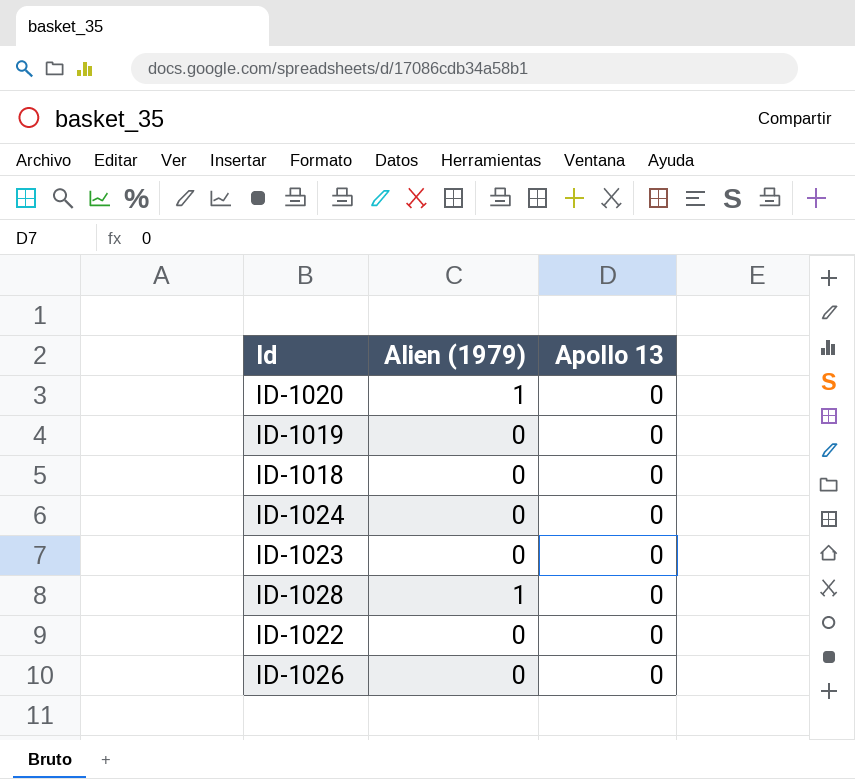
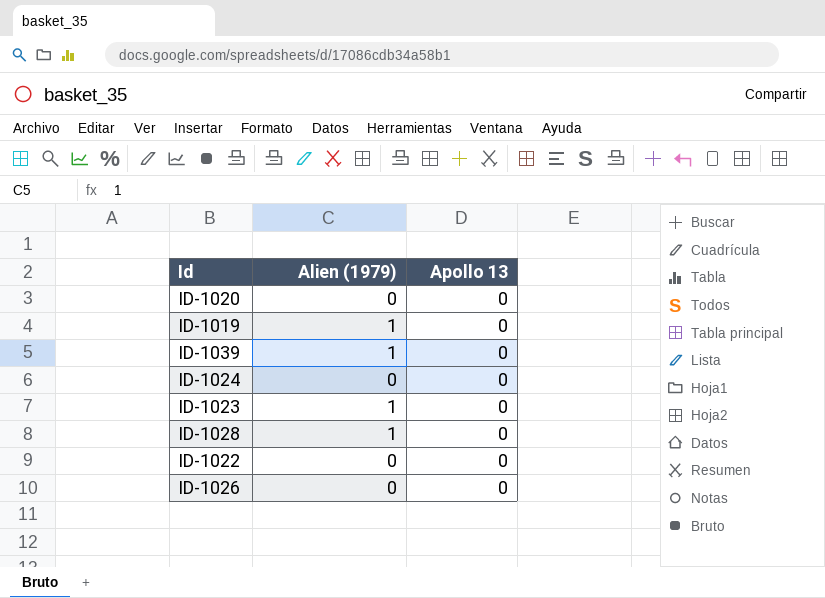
row ID-1018: 0 | 0 -> none
ID-1020 | Alien (1979): 1 -> 0
ID-1019 | Alien (1979): 0 -> 1
row ID-1039: none -> 1 | 0
ID-1023 | Alien (1979): 0 -> 1

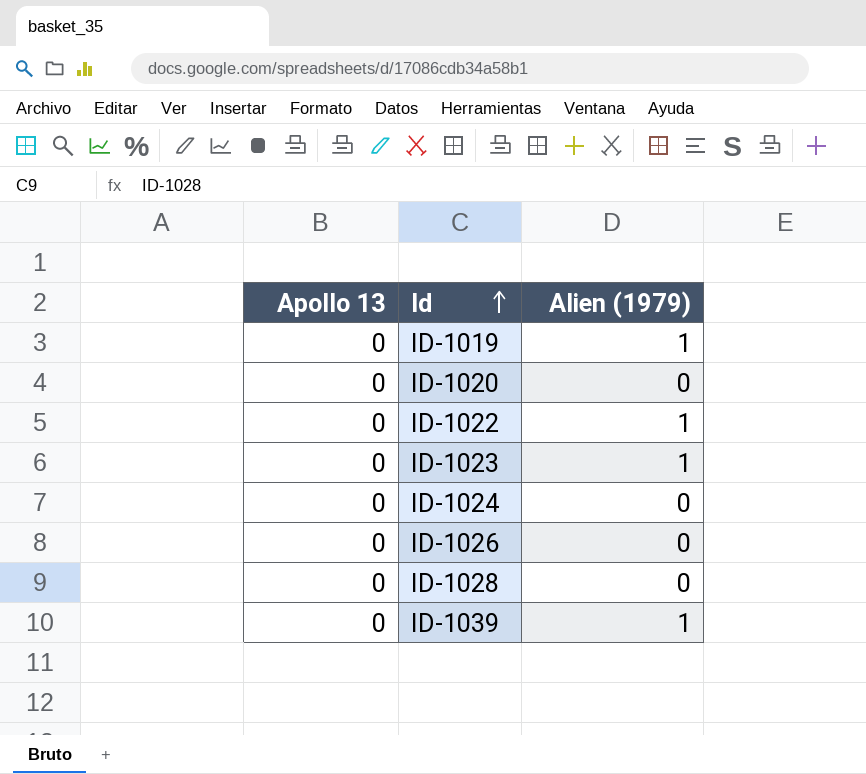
row order: none -> Id ascending
column Apollo 13 | position: 3 -> 1
ID-1022 | Alien (1979): 0 -> 1
ID-1028 | Alien (1979): 1 -> 0

